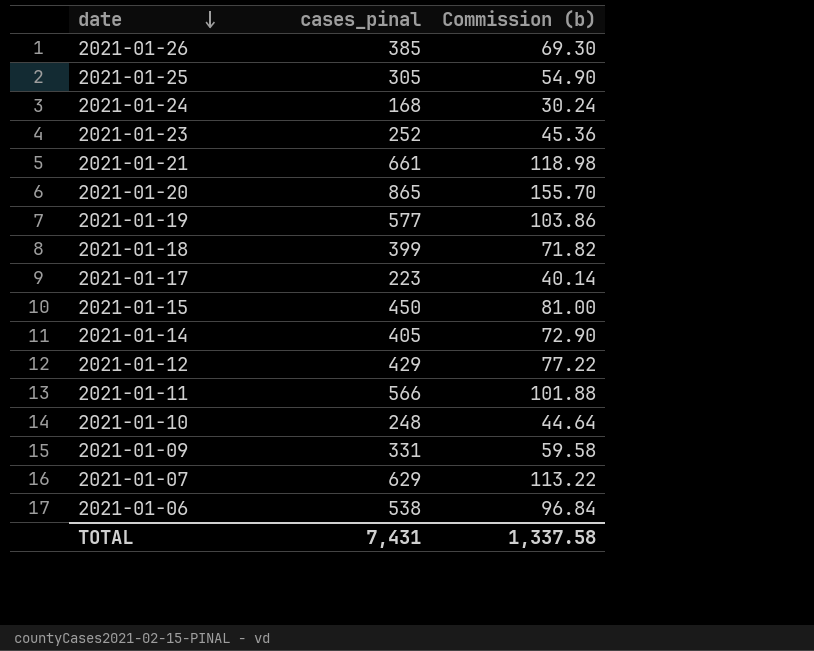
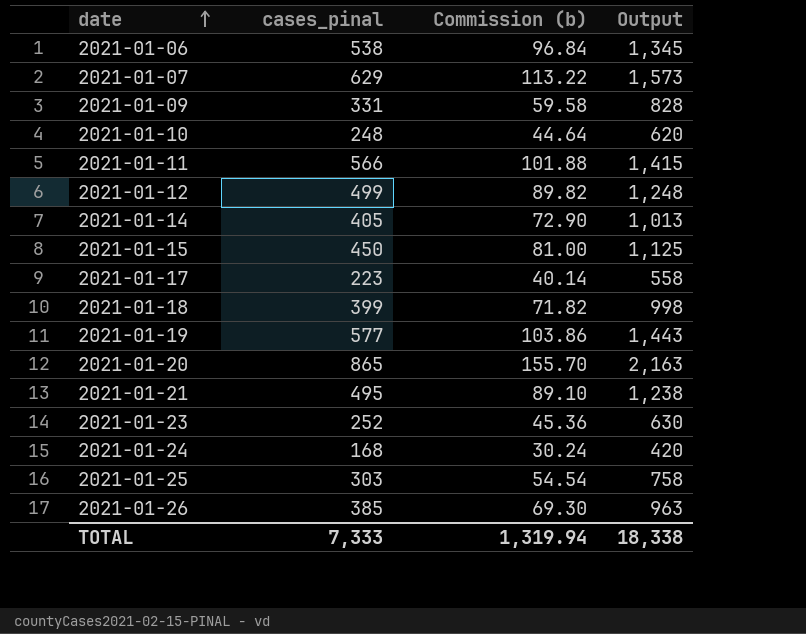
row order: date descending -> date ascending
column Output | formula: none -> [cases_pinal] * 2.5
2021-01-12 | cases_pinal: 429 -> 499
2021-01-12 | Commission (b): 77.22 -> 89.82
2021-01-21 | cases_pinal: 661 -> 495
2021-01-21 | Commission (b): 118.98 -> 89.10
2021-01-25 | cases_pinal: 305 -> 303
2021-01-25 | Commission (b): 54.90 -> 54.54
TOTAL | cases_pinal: 7,431 -> 7,333
TOTAL | Commission (b): 1,337.58 -> 1,319.94

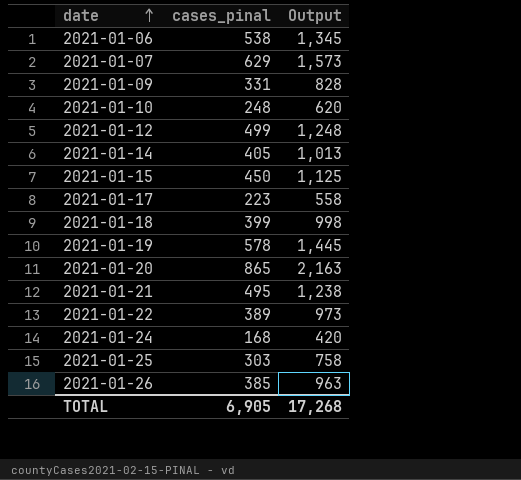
column Commission (b) | formula: [cases_pinal] * 0.18 -> none
row 2021-01-11: 566 | 101.88 | 1,415 -> none
row 2021-01-23: 252 | 45.36 | 630 -> none
2021-01-19 | cases_pinal: 577 -> 578
2021-01-19 | Output: 1,443 -> 1,445
row 2021-01-22: none -> 389 | 973
TOTAL | cases_pinal: 7,333 -> 6,905
TOTAL | Output: 18,338 -> 17,268

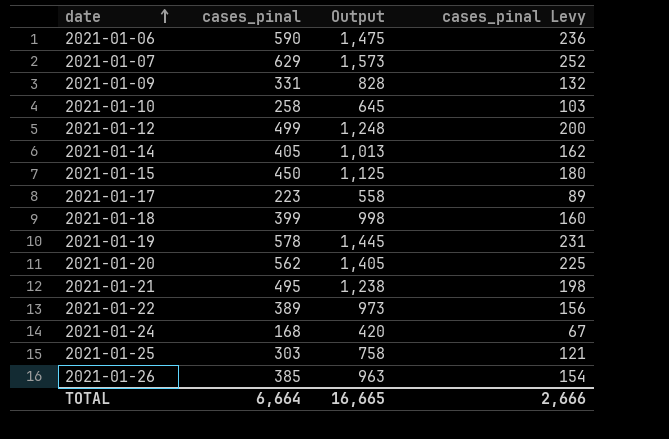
column cases_pinal Levy | formula: none -> [cases_pinal] * 0.4
2021-01-06 | cases_pinal: 538 -> 590
2021-01-06 | Output: 1,345 -> 1,475
2021-01-10 | cases_pinal: 248 -> 258
2021-01-10 | Output: 620 -> 645
2021-01-20 | cases_pinal: 865 -> 562
2021-01-20 | Output: 2,163 -> 1,405
TOTAL | cases_pinal: 6,905 -> 6,664
TOTAL | Output: 17,268 -> 16,665

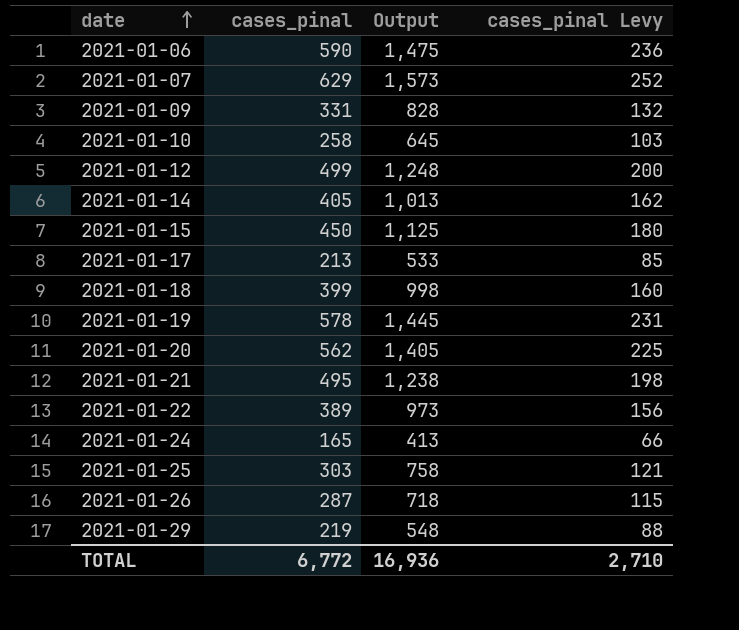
2021-01-17 | cases_pinal: 223 -> 213
2021-01-17 | Output: 558 -> 533
2021-01-17 | cases_pinal Levy: 89 -> 85
2021-01-24 | cases_pinal: 168 -> 165
2021-01-24 | Output: 420 -> 413
2021-01-24 | cases_pinal Levy: 67 -> 66
2021-01-26 | cases_pinal: 385 -> 287
2021-01-26 | Output: 963 -> 718
2021-01-26 | cases_pinal Levy: 154 -> 115
row 2021-01-29: none -> 219 | 548 | 88
TOTAL | cases_pinal: 6,664 -> 6,772
TOTAL | Output: 16,665 -> 16,936
TOTAL | cases_pinal Levy: 2,666 -> 2,710

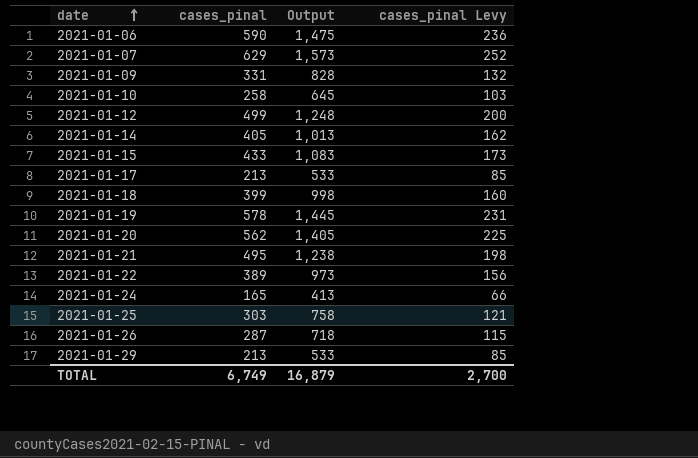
2021-01-15 | cases_pinal: 450 -> 433
2021-01-15 | Output: 1,125 -> 1,083
2021-01-15 | cases_pinal Levy: 180 -> 173
2021-01-29 | cases_pinal: 219 -> 213
2021-01-29 | Output: 548 -> 533
2021-01-29 | cases_pinal Levy: 88 -> 85
TOTAL | cases_pinal: 6,772 -> 6,749
TOTAL | Output: 16,936 -> 16,879
TOTAL | cases_pinal Levy: 2,710 -> 2,700

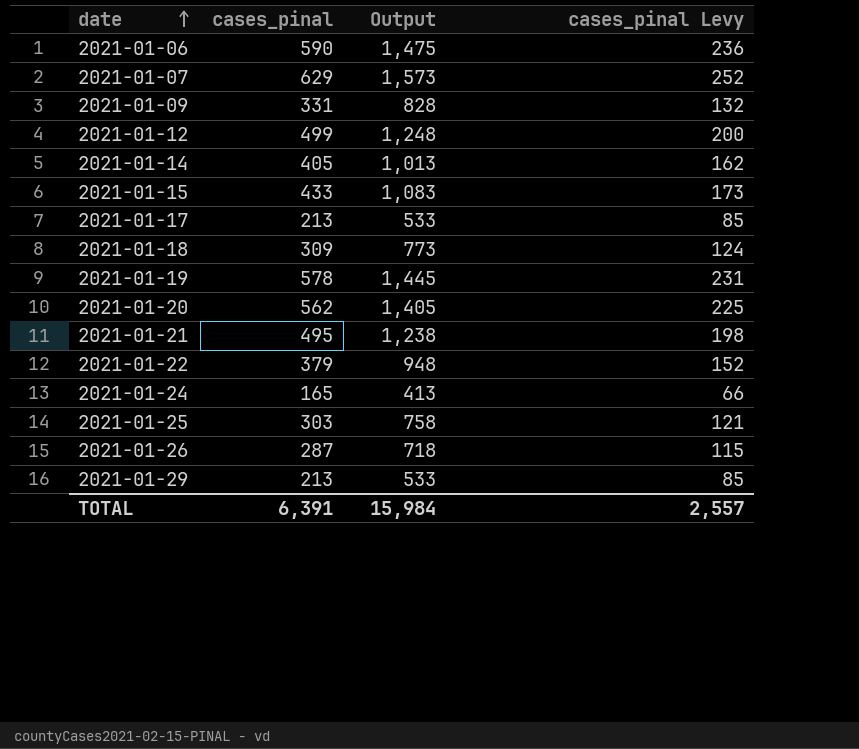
row 2021-01-10: 258 | 645 | 103 -> none
2021-01-18 | cases_pinal: 399 -> 309
2021-01-18 | Output: 998 -> 773
2021-01-18 | cases_pinal Levy: 160 -> 124
2021-01-22 | cases_pinal: 389 -> 379
2021-01-22 | Output: 973 -> 948
2021-01-22 | cases_pinal Levy: 156 -> 152
TOTAL | cases_pinal: 6,749 -> 6,391
TOTAL | Output: 16,879 -> 15,984
TOTAL | cases_pinal Levy: 2,700 -> 2,557

